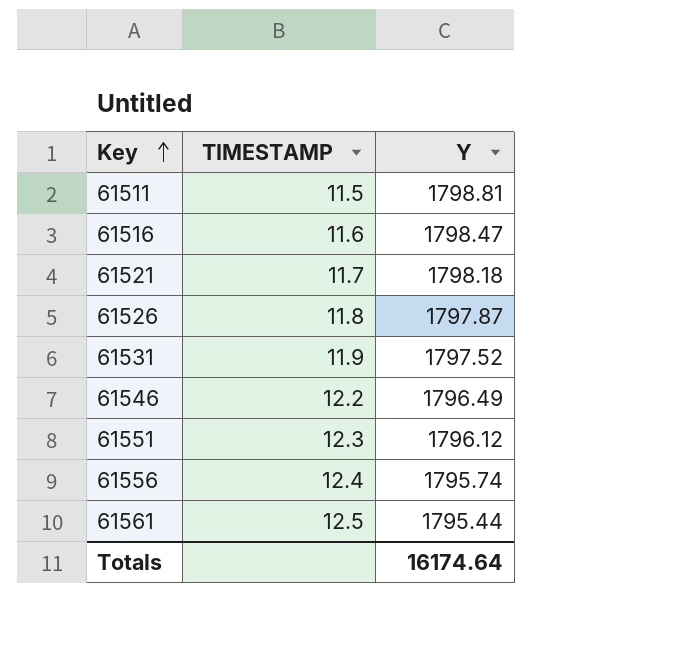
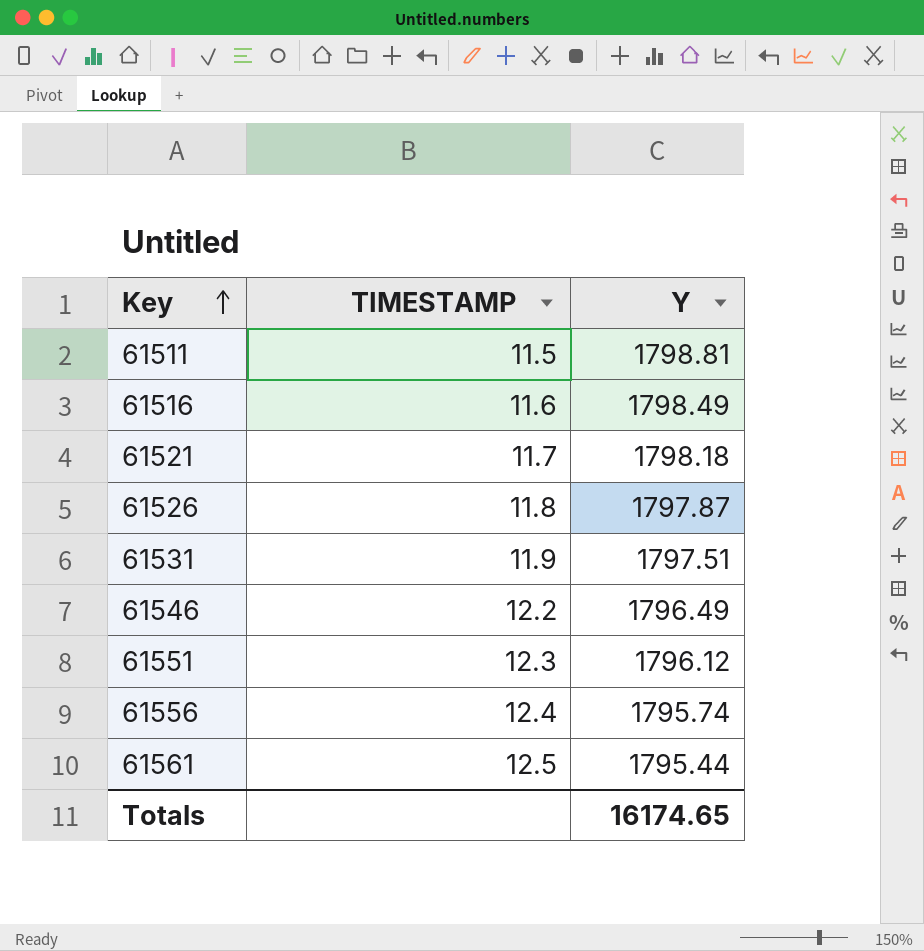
61516 | Y: 1798.47 -> 1798.49
61531 | Y: 1797.52 -> 1797.51
Totals | Y: 16174.64 -> 16174.65

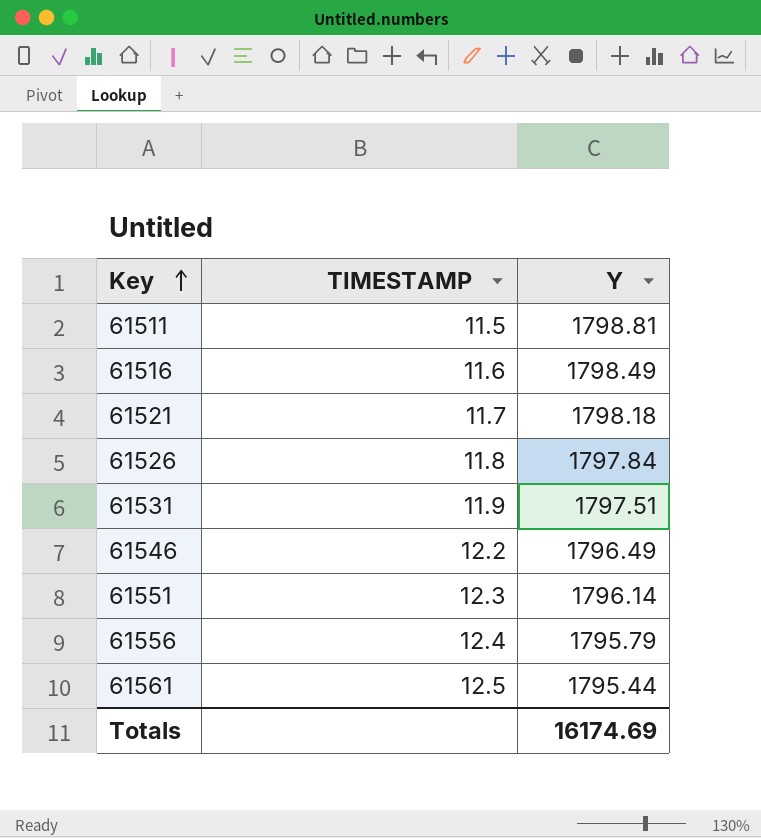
61526 | Y: 1797.87 -> 1797.84
61551 | Y: 1796.12 -> 1796.14
61556 | Y: 1795.74 -> 1795.79
Totals | Y: 16174.65 -> 16174.69

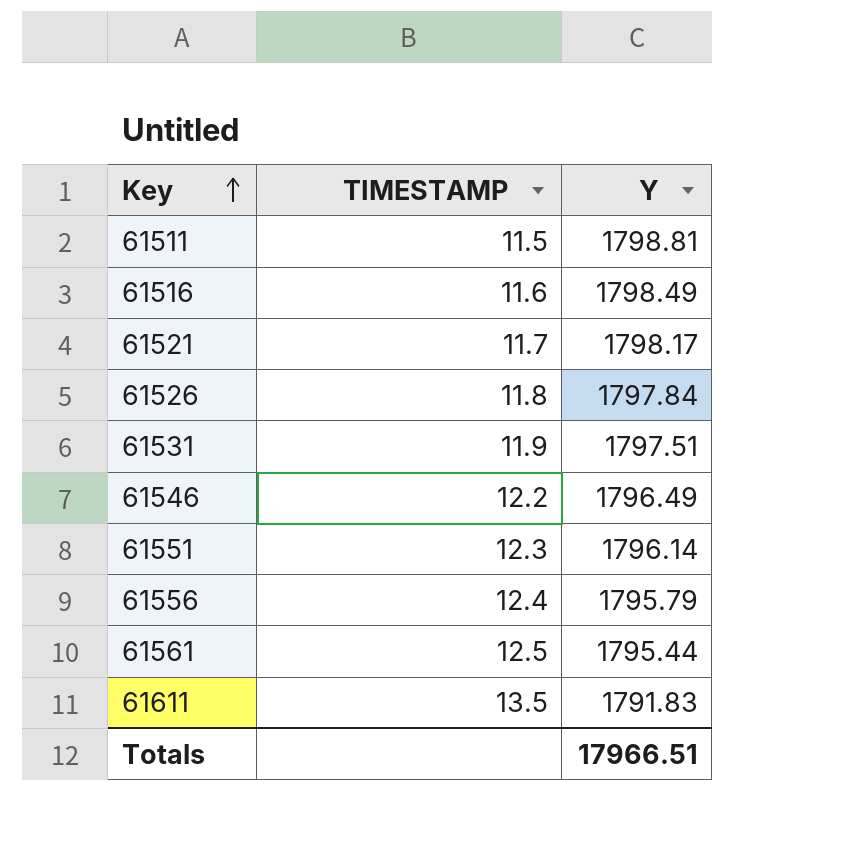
61521 | Y: 1798.18 -> 1798.17
row 61611: none -> 13.5 | 1791.83
Totals | Y: 16174.69 -> 17966.51

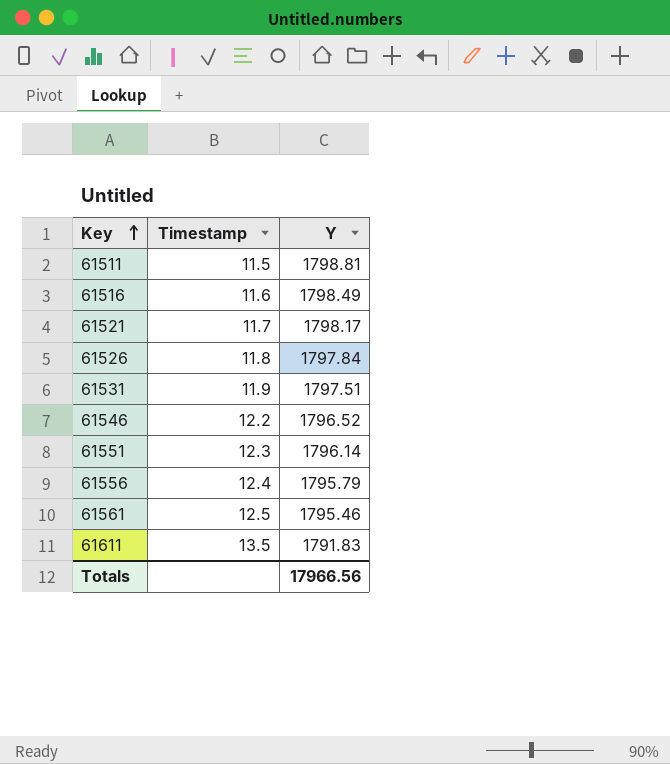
column name: TIMESTAMP -> Timestamp
61546 | Y: 1796.49 -> 1796.52
61561 | Y: 1795.44 -> 1795.46
Totals | Y: 17966.51 -> 17966.56

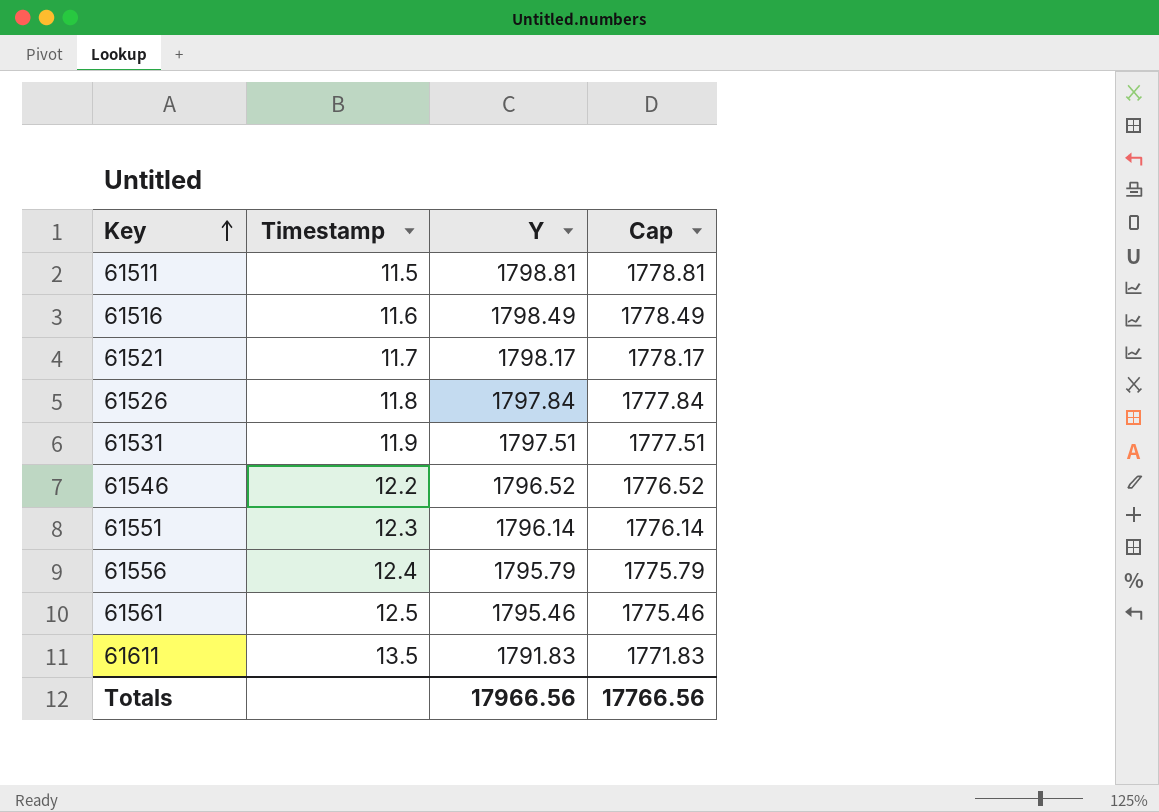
column Cap | formula: none -> [Y] - 20

